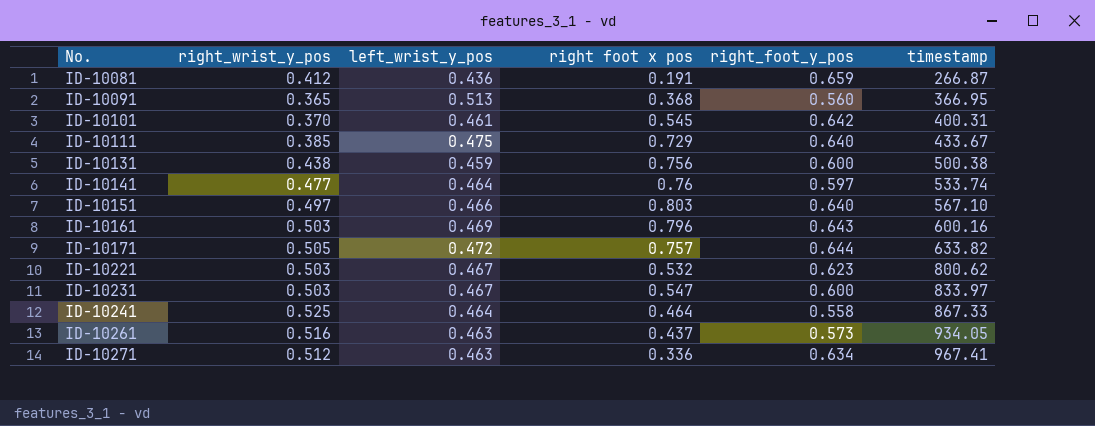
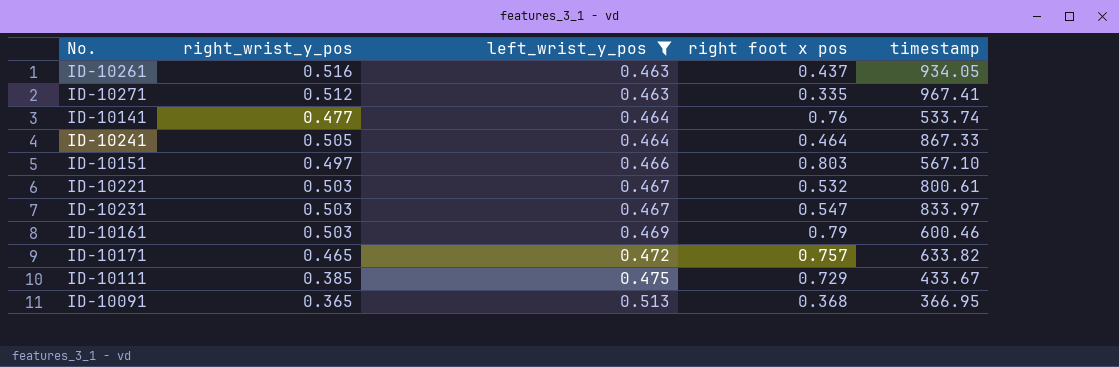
filter: none -> left_wrist_y_pos >= 0.463
row order: No. ascending -> left_wrist_y_pos ascending
column right_foot_y_pos | position: 5 -> none
ID-10271 | right foot x pos: 0.336 -> 0.335
ID-10241 | right_wrist_y_pos: 0.525 -> 0.505
ID-10221 | timestamp: 800.62 -> 800.61
ID-10161 | right foot x pos: 0.796 -> 0.79
ID-10161 | timestamp: 600.16 -> 600.46
ID-10171 | right_wrist_y_pos: 0.505 -> 0.465

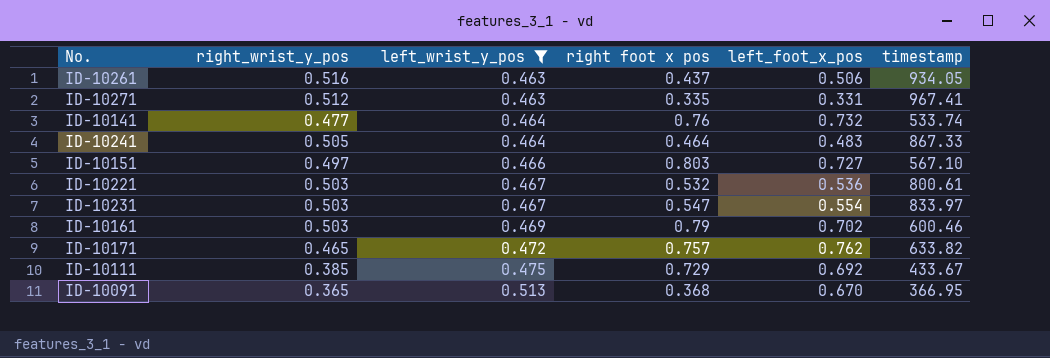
column left_foot_x_pos | position: none -> 5

